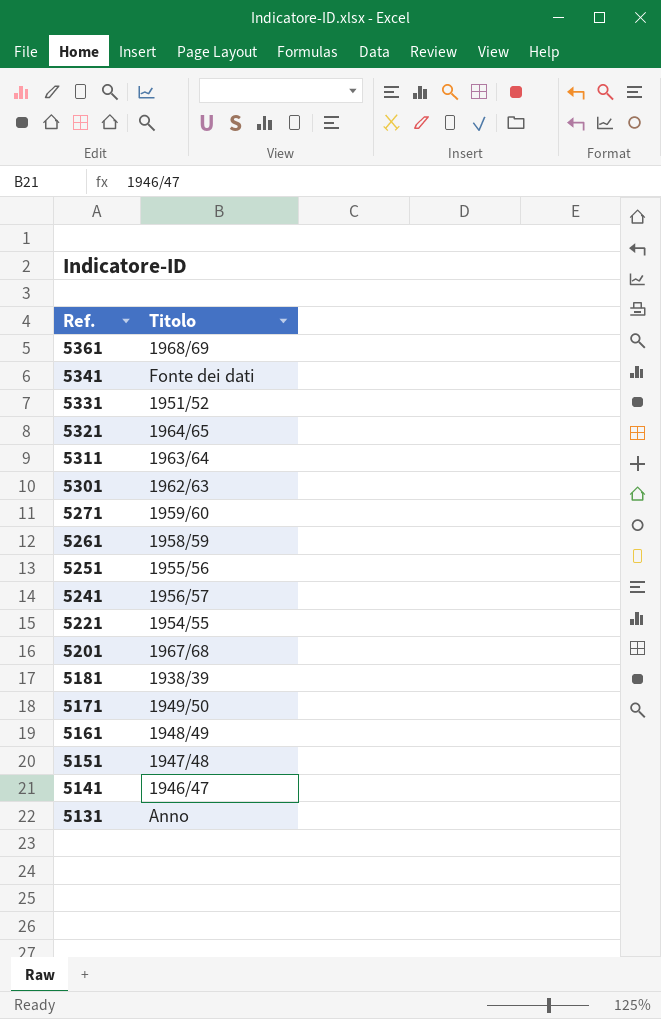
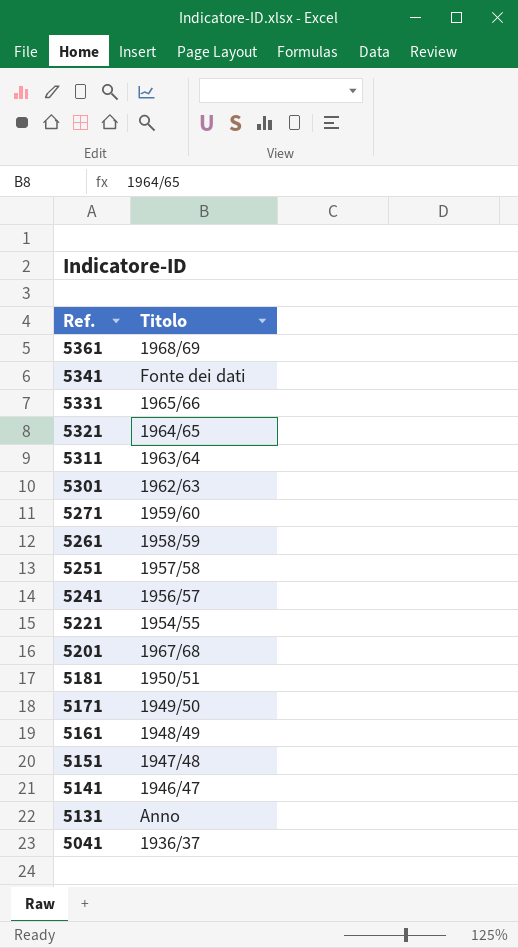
5331 | Titolo: 1951/52 -> 1965/66
5251 | Titolo: 1955/56 -> 1957/58
5181 | Titolo: 1938/39 -> 1950/51
row 5041: none -> 1936/37

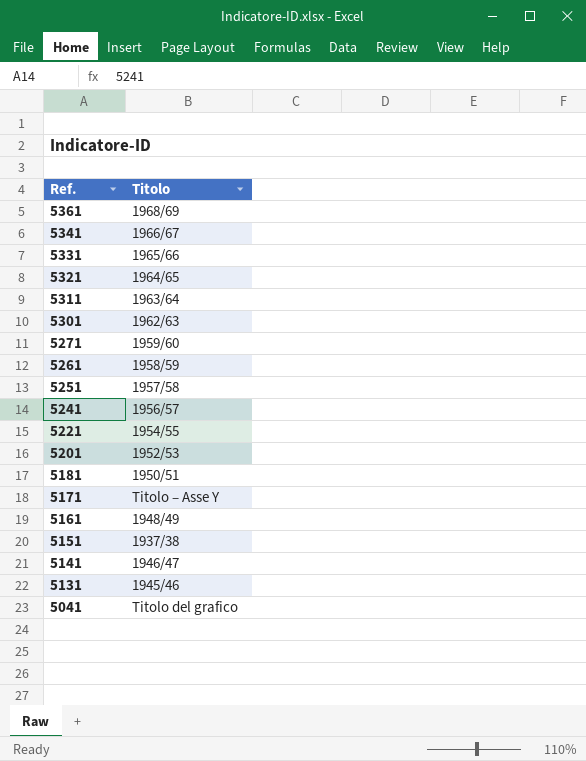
5341 | Titolo: Fonte dei dati -> 1966/67
5201 | Titolo: 1967/68 -> 1952/53
5171 | Titolo: 1949/50 -> Titolo – Asse Y
5151 | Titolo: 1947/48 -> 1937/38
5131 | Titolo: Anno -> 1945/46
5041 | Titolo: 1936/37 -> Titolo del grafico

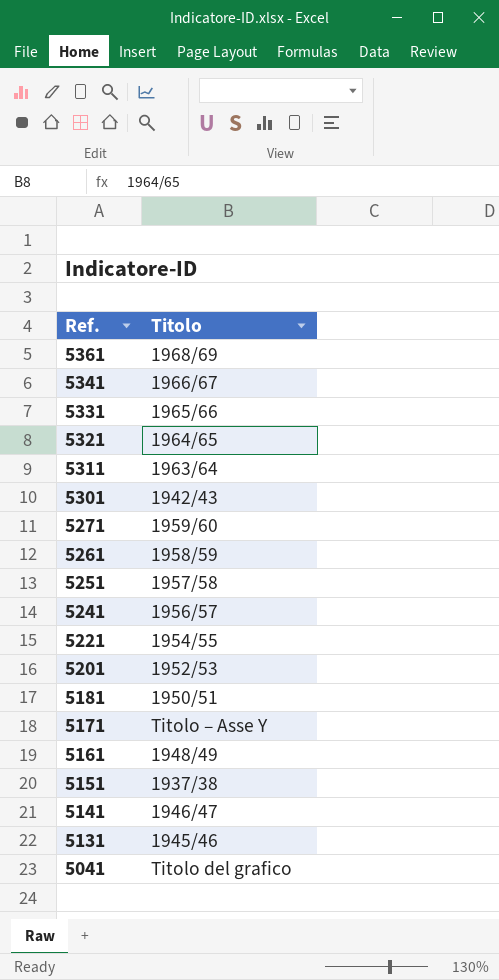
5301 | Titolo: 1962/63 -> 1942/43

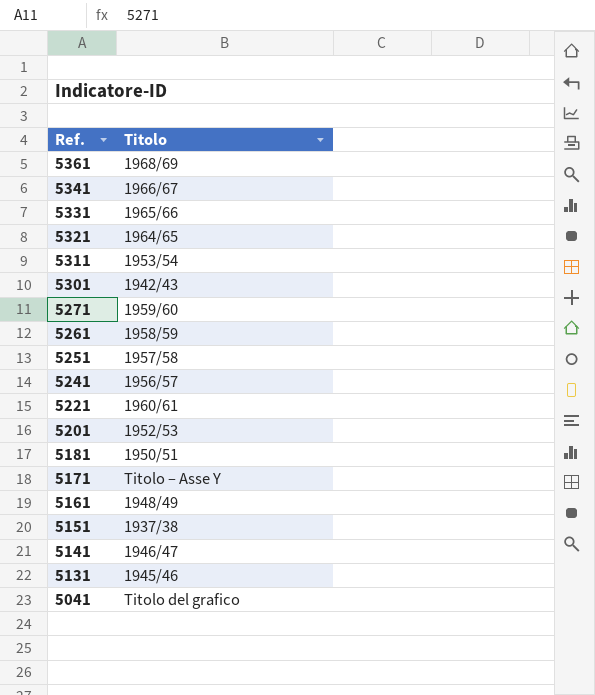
5311 | Titolo: 1963/64 -> 1953/54
5221 | Titolo: 1954/55 -> 1960/61

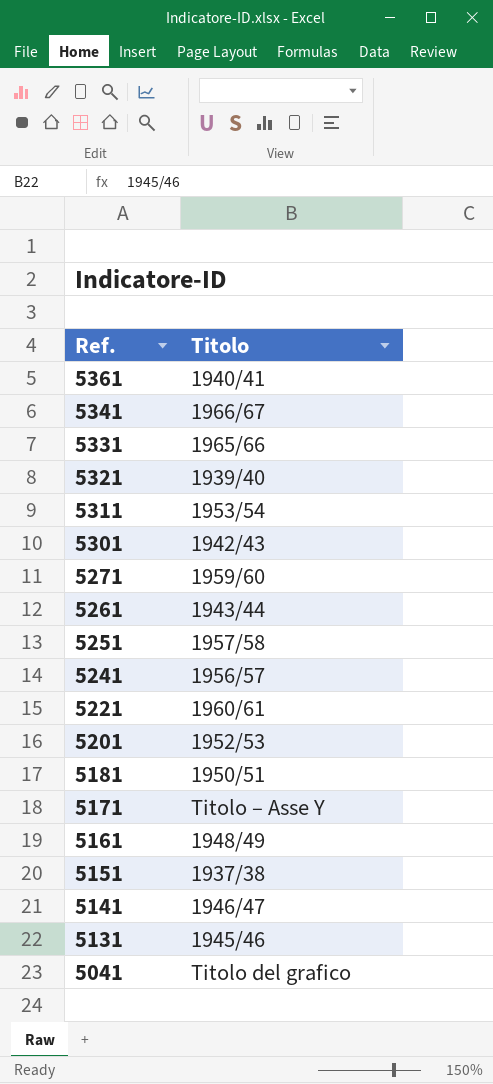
5361 | Titolo: 1968/69 -> 1940/41
5321 | Titolo: 1964/65 -> 1939/40
5261 | Titolo: 1958/59 -> 1943/44

